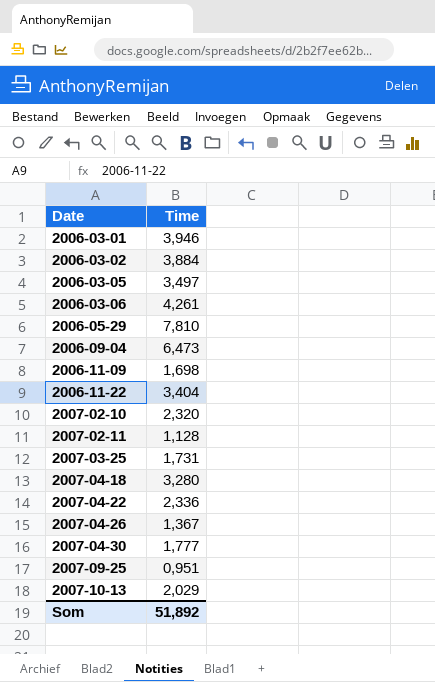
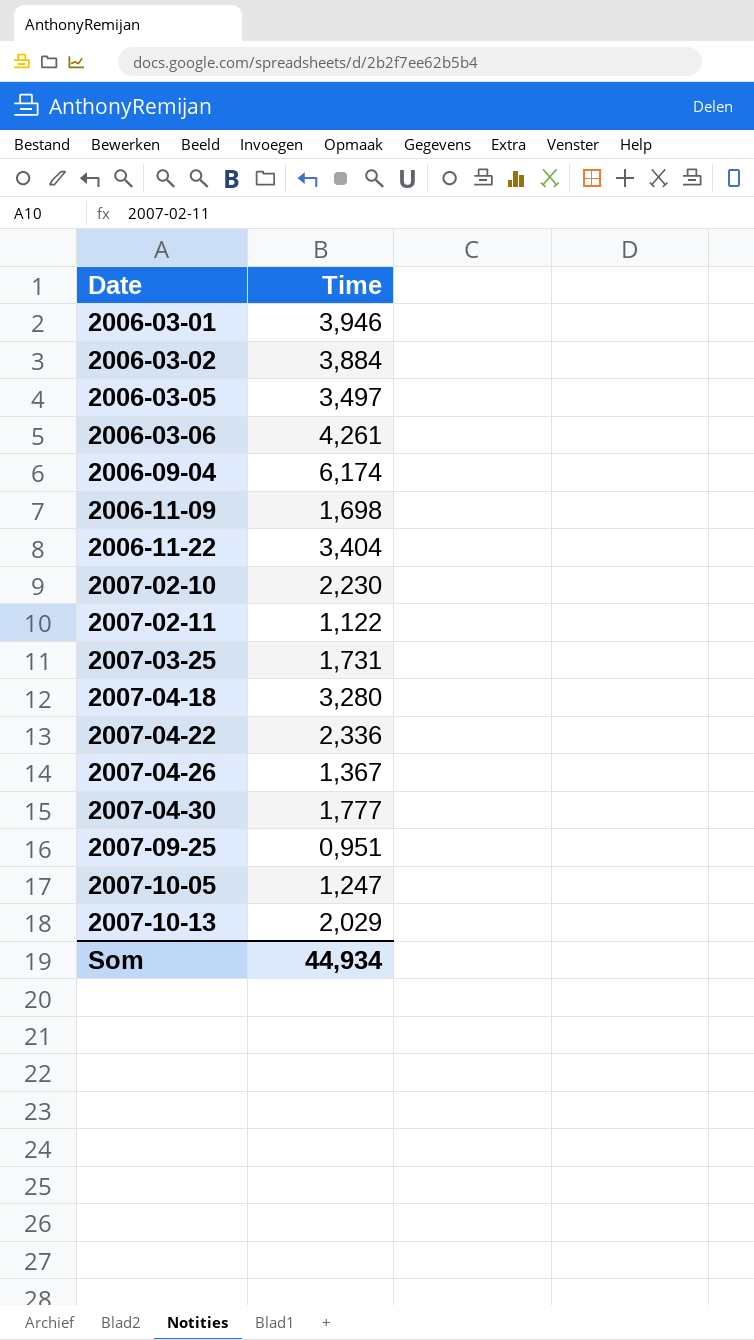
row 2006-05-29: 7,810 -> none
2006-09-04 | Time: 6,473 -> 6,174
2007-02-10 | Time: 2,320 -> 2,230
2007-02-11 | Time: 1,128 -> 1,122
row 2007-10-05: none -> 1,247
Som | Time: 51,892 -> 44,934

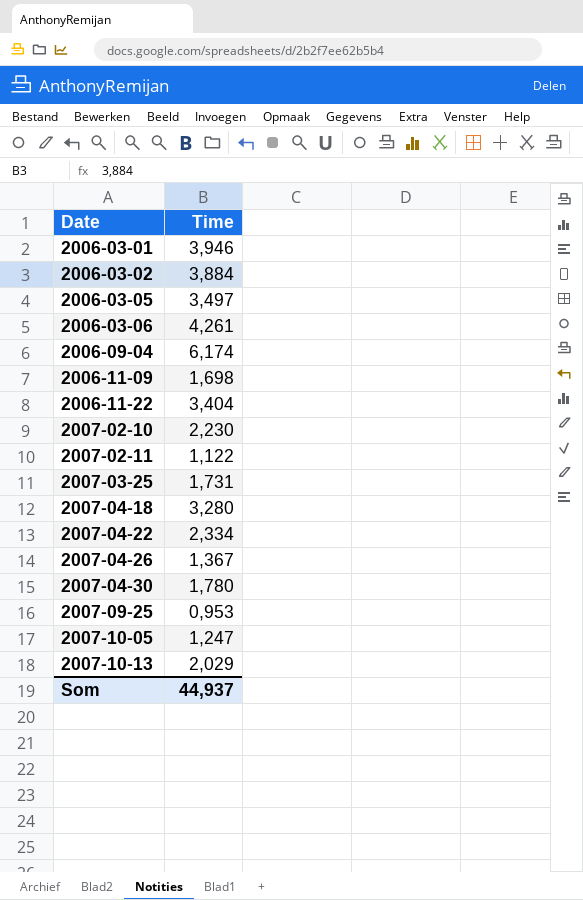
2007-04-22 | Time: 2,336 -> 2,334
2007-04-30 | Time: 1,777 -> 1,780
2007-09-25 | Time: 0,951 -> 0,953
Som | Time: 44,934 -> 44,937

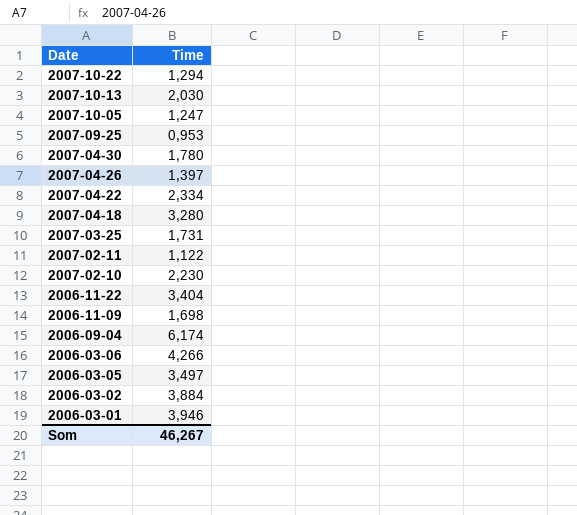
row order: Date ascending -> Date descending
row 2007-10-22: none -> 1,294
2007-10-13 | Time: 2,029 -> 2,030
2007-04-26 | Time: 1,367 -> 1,397
2006-03-06 | Time: 4,261 -> 4,266
Som | Time: 44,937 -> 46,267

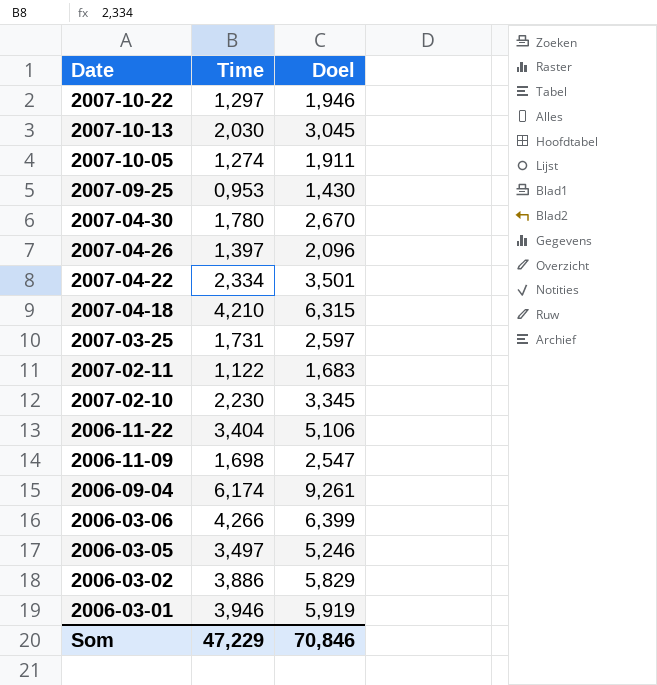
column Doel | formula: none -> [Time] * 1,5
2007-10-22 | Time: 1,294 -> 1,297
2007-10-05 | Time: 1,247 -> 1,274
2007-04-18 | Time: 3,280 -> 4,210
2006-03-02 | Time: 3,884 -> 3,886
Som | Time: 46,267 -> 47,229

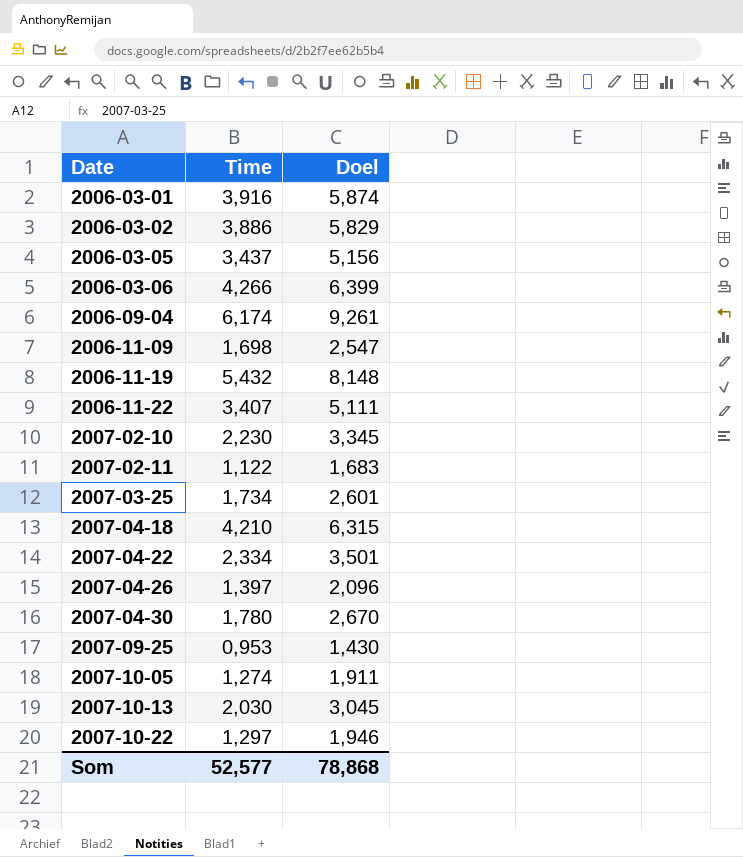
row order: Date descending -> Date ascending
2006-03-01 | Time: 3,946 -> 3,916
2006-03-01 | Doel: 5,919 -> 5,874
2006-03-05 | Time: 3,497 -> 3,437
2006-03-05 | Doel: 5,246 -> 5,156
row 2006-11-19: none -> 5,432 | 8,148
2006-11-22 | Time: 3,404 -> 3,407
2006-11-22 | Doel: 5,106 -> 5,111
2007-03-25 | Time: 1,731 -> 1,734
2007-03-25 | Doel: 2,597 -> 2,601
Som | Time: 47,229 -> 52,577
Som | Doel: 70,846 -> 78,868

